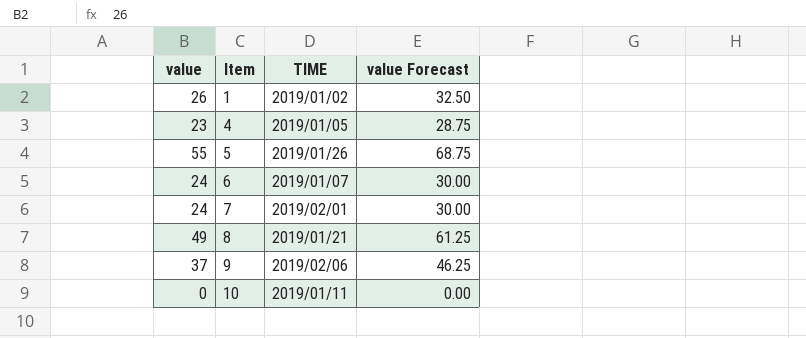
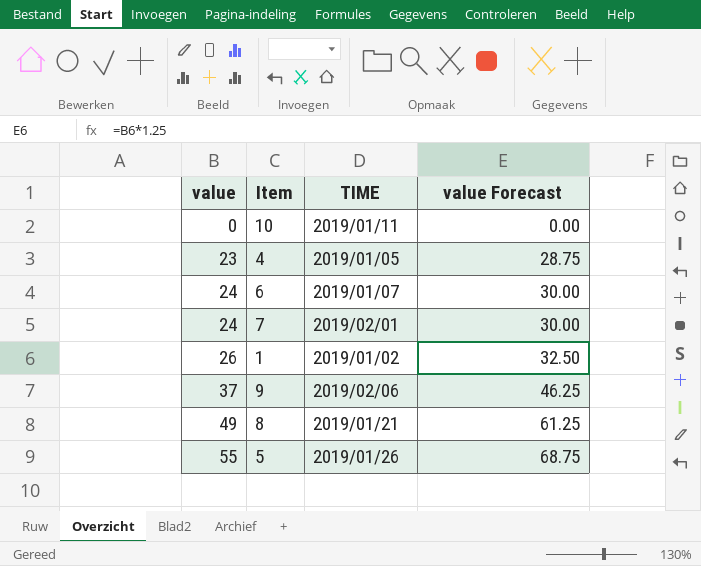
row order: Item ascending -> value ascending

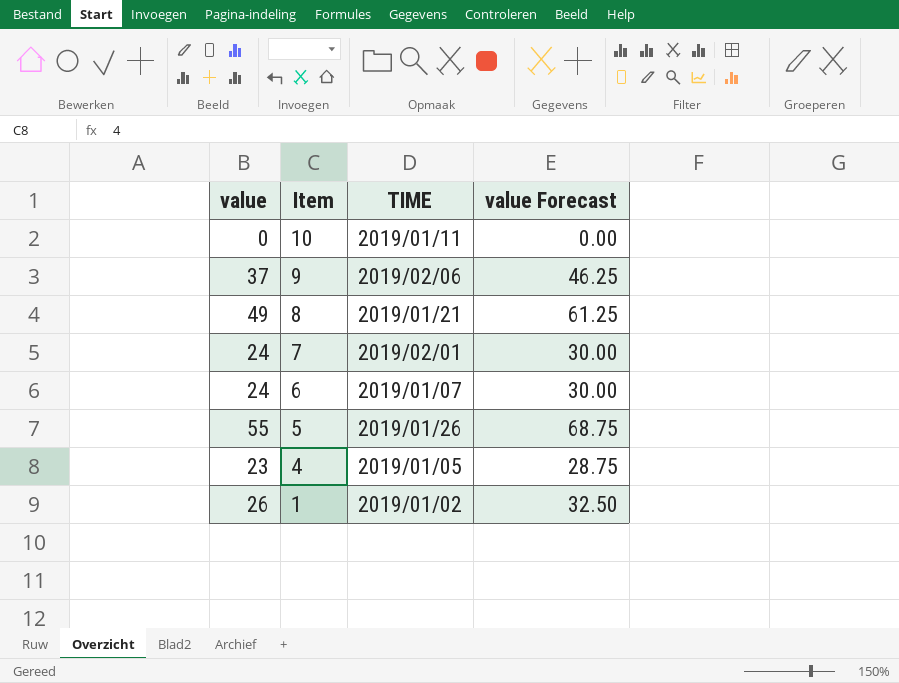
row order: value ascending -> Item descending

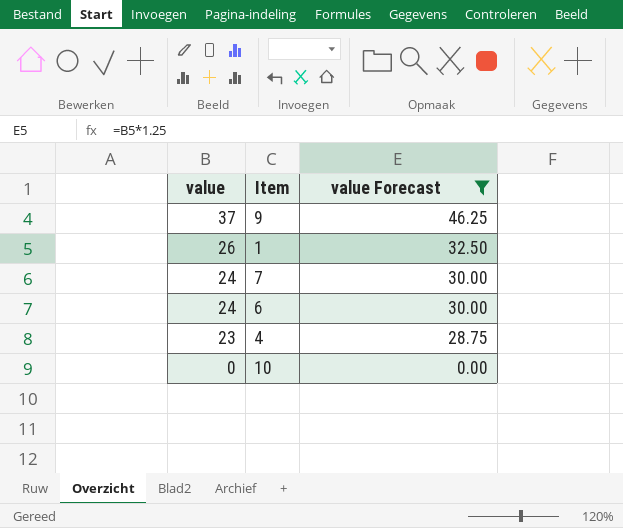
filter: none -> value Forecast <= 46.25
row order: Item descending -> value descending
column TIME | position: 3 -> none

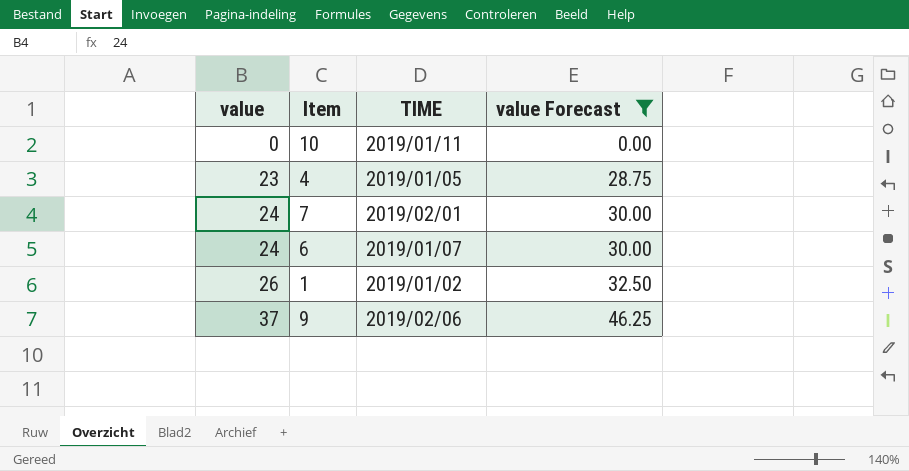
row order: value descending -> value ascending
column TIME | position: none -> 3

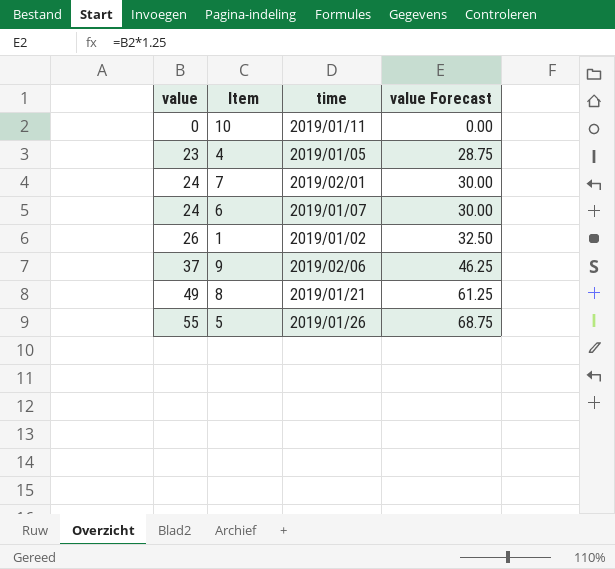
filter: value Forecast <= 46.25 -> none
column name: TIME -> time

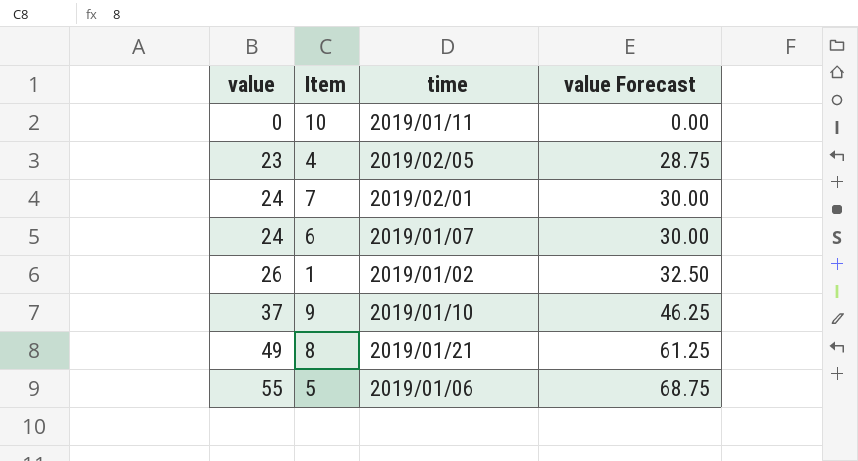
4 | time: 2019/01/05 -> 2019/02/05
9 | time: 2019/02/06 -> 2019/01/10
5 | time: 2019/01/26 -> 2019/01/06

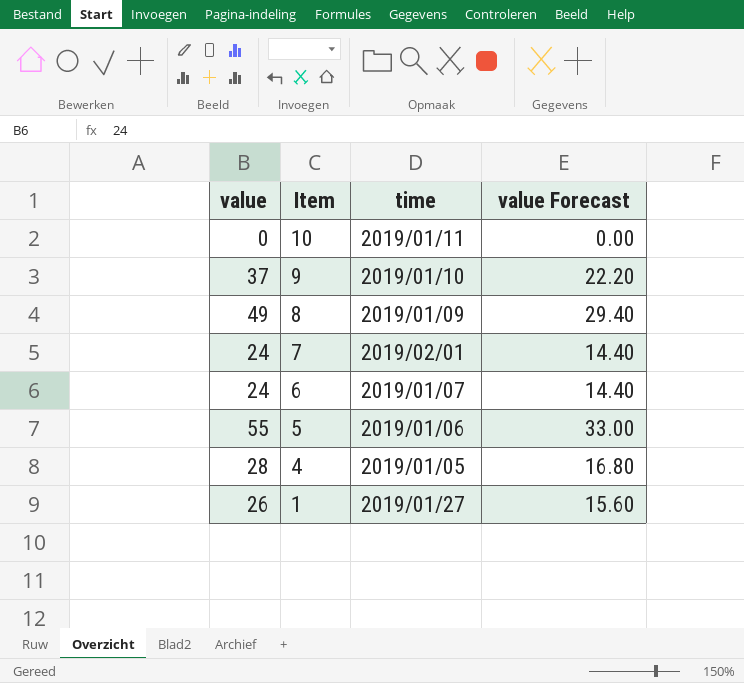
row order: value ascending -> Item descending
column value Forecast | formula: [value] * 1.25 -> [value] * 0.6
8 | time: 2019/01/21 -> 2019/01/09
4 | value: 23 -> 28
4 | time: 2019/02/05 -> 2019/01/05
1 | time: 2019/01/02 -> 2019/01/27

